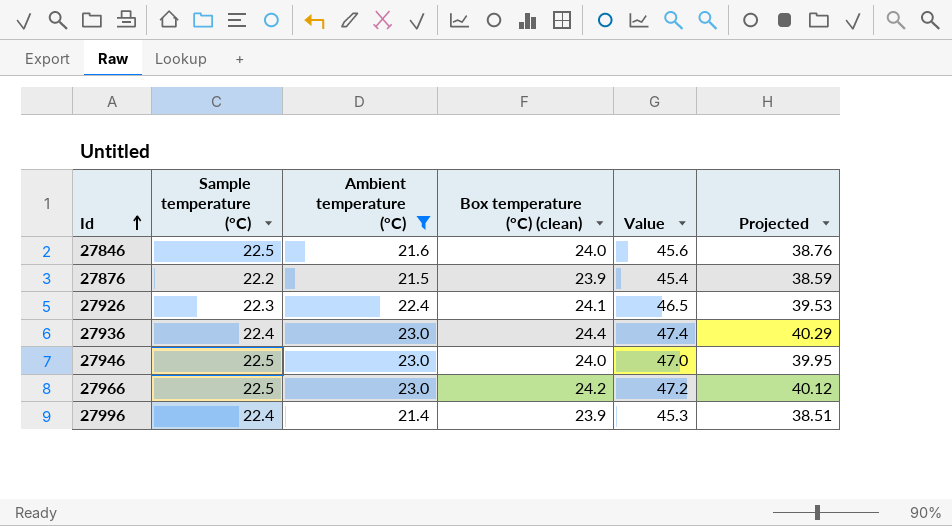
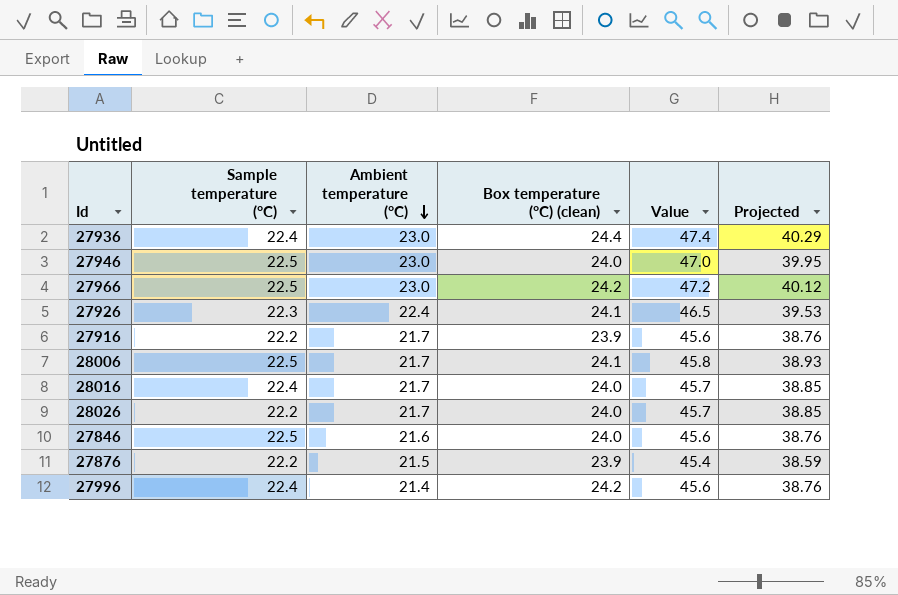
filter: Ambient temperature (°C) != 21.7 -> none
row order: Id ascending -> Ambient temperature (°C) descending
27996 | Box temperature (°C) (clean): 23.9 -> 24.2
27996 | Value: 45.3 -> 45.6
27996 | Projected: 38.51 -> 38.76

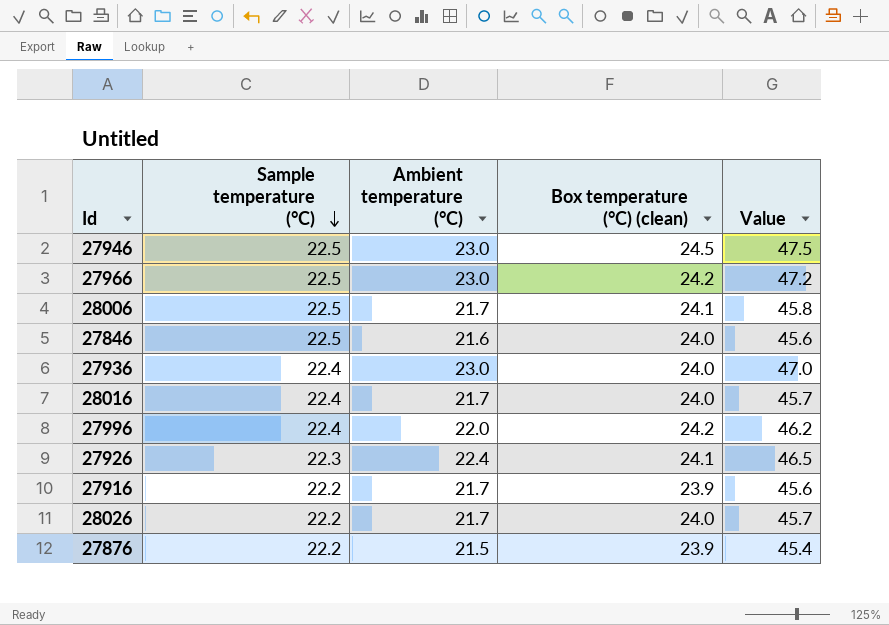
row order: Ambient temperature (°C) descending -> Sample temperature (°C) descending
column Projected | formula: [Value] * 0.85 -> none
27946 | Box temperature (°C) (clean): 24.0 -> 24.5
27946 | Value: 47.0 -> 47.5
27936 | Box temperature (°C) (clean): 24.4 -> 24.0
27936 | Value: 47.4 -> 47.0
27996 | Ambient temperature (°C): 21.4 -> 22.0
27996 | Value: 45.6 -> 46.2

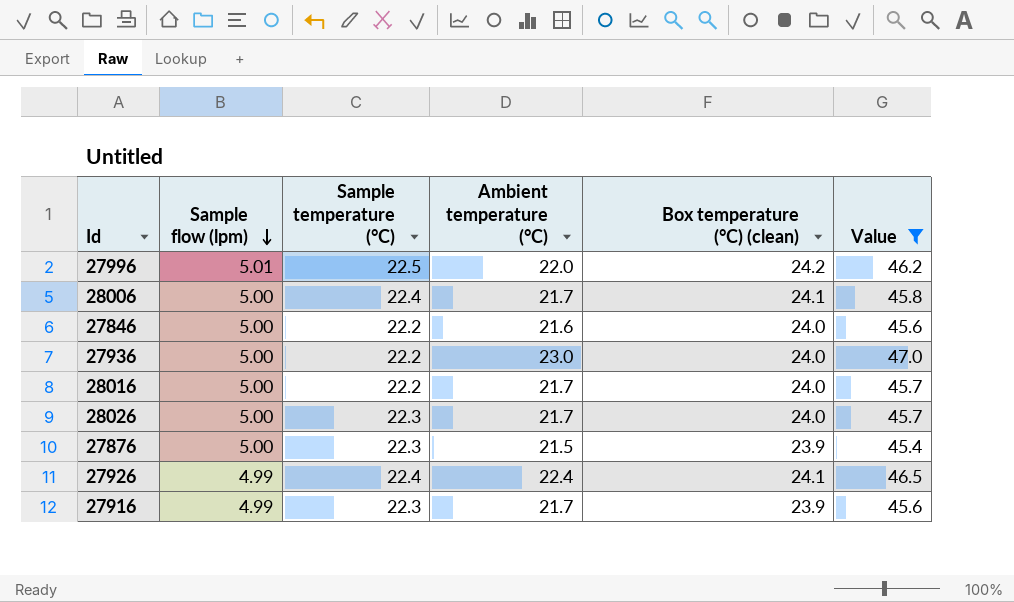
filter: none -> Value <= 47.0
row order: Sample temperature (°C) descending -> Sample flow (lpm) descending
column Sample flow (lpm) | position: none -> 2
27996 | Sample temperature (°C): 22.4 -> 22.5
28006 | Sample temperature (°C): 22.5 -> 22.4
27846 | Sample temperature (°C): 22.5 -> 22.2
27936 | Sample temperature (°C): 22.4 -> 22.2
28016 | Sample temperature (°C): 22.4 -> 22.2
28026 | Sample temperature (°C): 22.2 -> 22.3
27876 | Sample temperature (°C): 22.2 -> 22.3
27926 | Sample temperature (°C): 22.3 -> 22.4
27916 | Sample temperature (°C): 22.2 -> 22.3

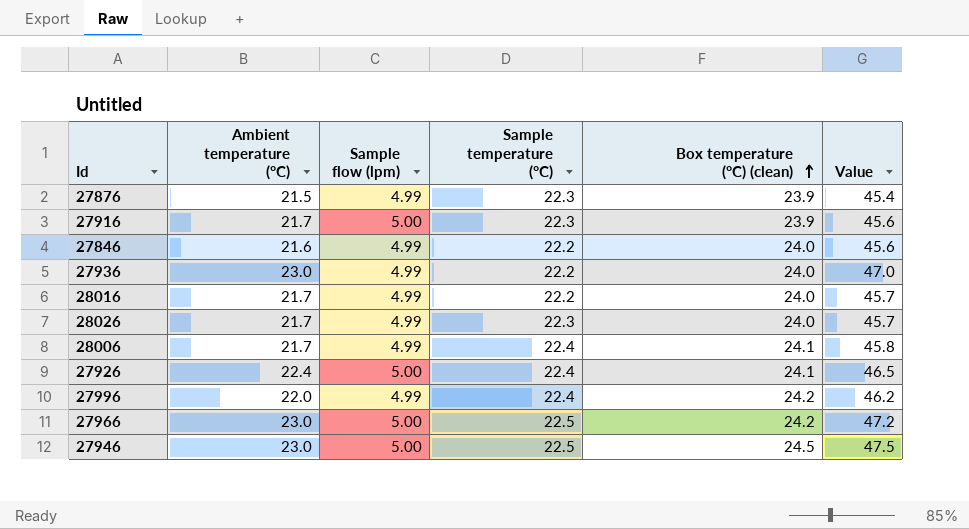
filter: Value <= 47.0 -> none
row order: Sample flow (lpm) descending -> Box temperature (°C) (clean) ascending
column Ambient temperature (°C) | position: 4 -> 2
27876 | Sample flow (lpm): 5.00 -> 4.99
27916 | Sample flow (lpm): 4.99 -> 5.00
27846 | Sample flow (lpm): 5.00 -> 4.99
27936 | Sample flow (lpm): 5.00 -> 4.99
28016 | Sample flow (lpm): 5.00 -> 4.99
28026 | Sample flow (lpm): 5.00 -> 4.99
28006 | Sample flow (lpm): 5.00 -> 4.99
27926 | Sample flow (lpm): 4.99 -> 5.00
27996 | Sample flow (lpm): 5.01 -> 4.99
27996 | Sample temperature (°C): 22.5 -> 22.4

